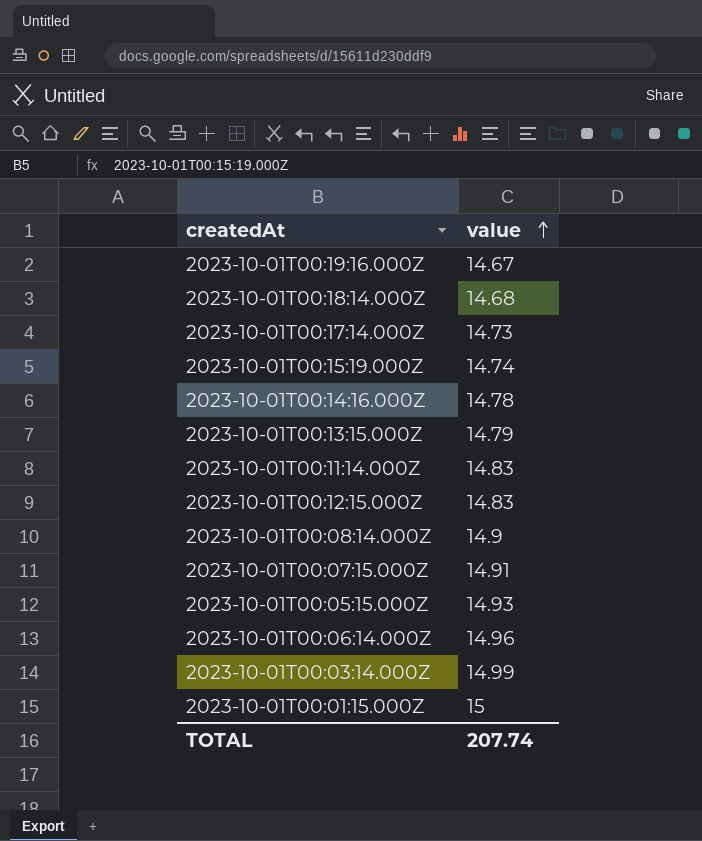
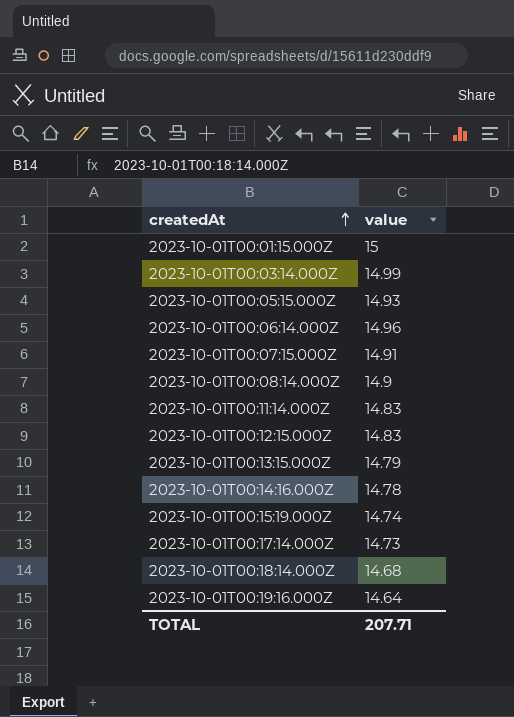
row order: value ascending -> createdAt ascending
2023-10-01T00:19:16.000Z | value: 14.67 -> 14.64
TOTAL | value: 207.74 -> 207.71

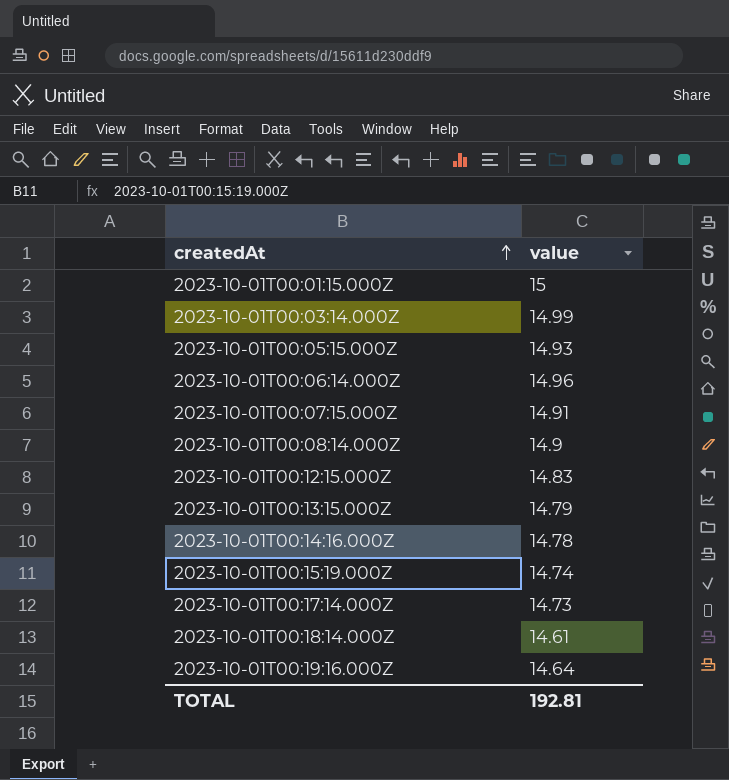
row 2023-10-01T00:11:14.000Z: 14.83 -> none
2023-10-01T00:18:14.000Z | value: 14.68 -> 14.61
TOTAL | value: 207.71 -> 192.81

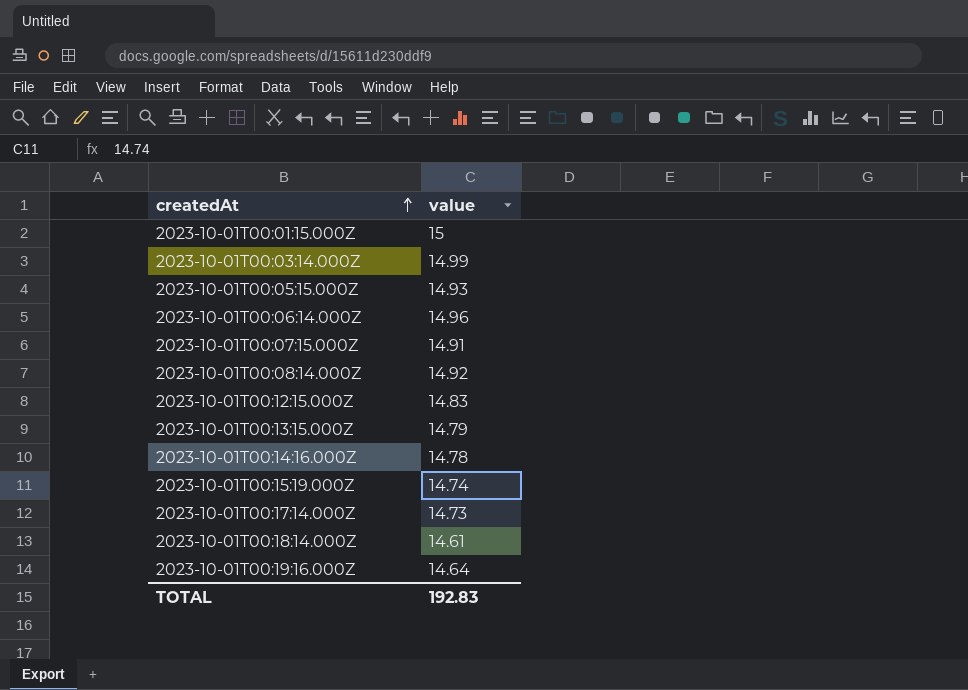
2023-10-01T00:08:14.000Z | value: 14.9 -> 14.92
TOTAL | value: 192.81 -> 192.83

